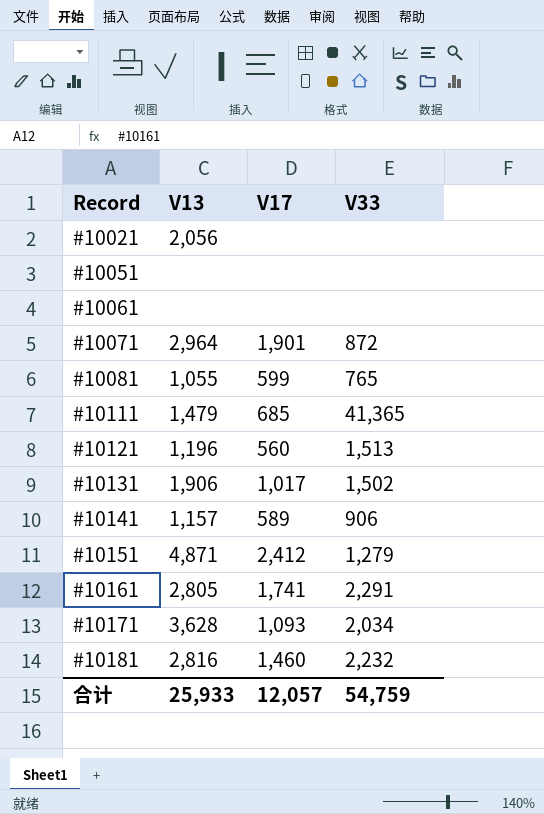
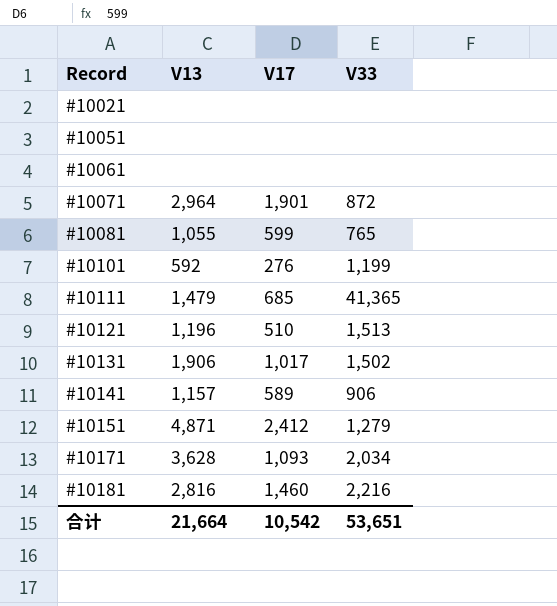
row #10161: 2,805 | 1,741 | 2,291 -> none
#10021 | V13: 2,056 -> none
row #10101: none -> 592 | 276 | 1,199
#10121 | V17: 560 -> 510
#10181 | V33: 2,232 -> 2,216
合计 | V13: 25,933 -> 21,664
合计 | V17: 12,057 -> 10,542
合计 | V33: 54,759 -> 53,651

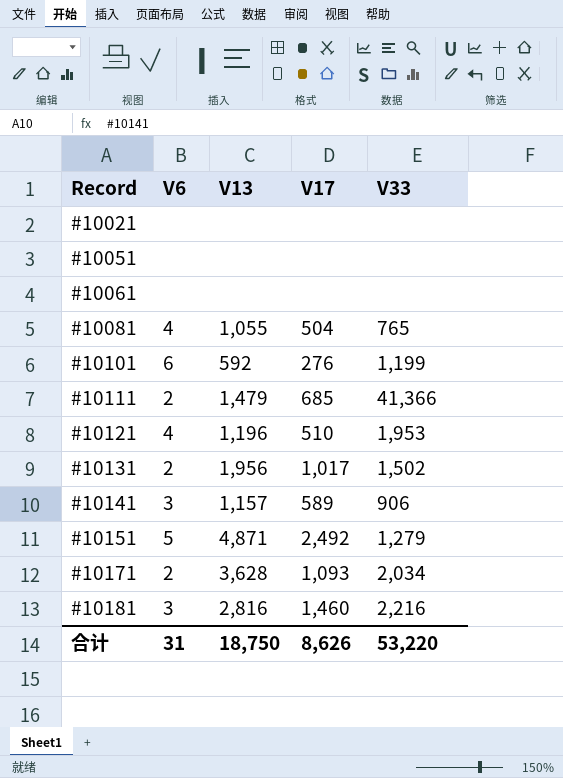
column V6 | position: none -> 2
row #10071: 2,964 | 1,901 | 872 -> none
#10081 | V17: 599 -> 504
#10111 | V33: 41,365 -> 41,366
#10121 | V33: 1,513 -> 1,953
#10131 | V13: 1,906 -> 1,956
#10151 | V17: 2,412 -> 2,492
合计 | V13: 21,664 -> 18,750
合计 | V17: 10,542 -> 8,626
合计 | V33: 53,651 -> 53,220

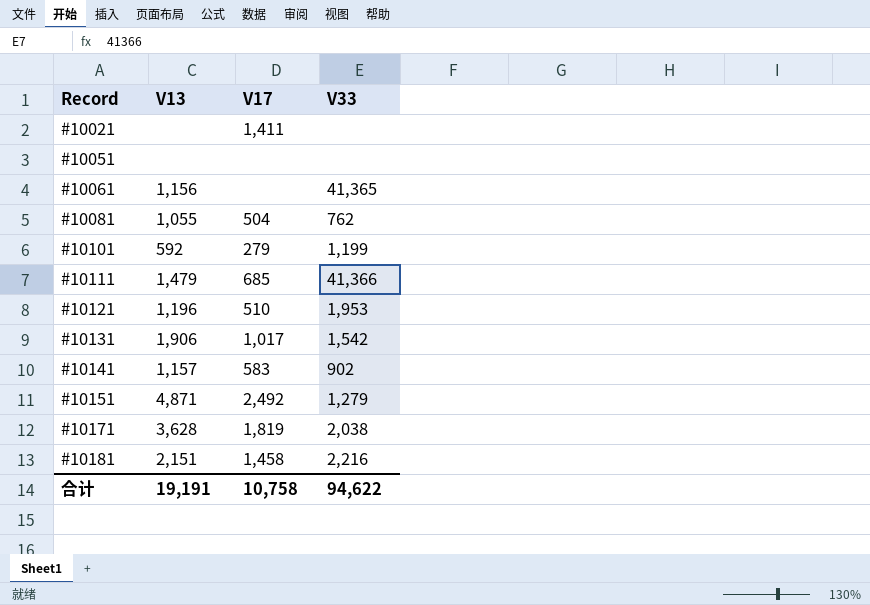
column V6 | position: 2 -> none
#10021 | V17: none -> 1,411
#10061 | V13: none -> 1,156
#10061 | V33: none -> 41,365
#10081 | V33: 765 -> 762
#10101 | V17: 276 -> 279
#10131 | V13: 1,956 -> 1,906
#10131 | V33: 1,502 -> 1,542
#10141 | V17: 589 -> 583
#10141 | V33: 906 -> 902
#10171 | V17: 1,093 -> 1,819
#10171 | V33: 2,034 -> 2,038
#10181 | V13: 2,816 -> 2,151
#10181 | V17: 1,460 -> 1,458
合计 | V13: 18,750 -> 19,191
合计 | V17: 8,626 -> 10,758
合计 | V33: 53,220 -> 94,622

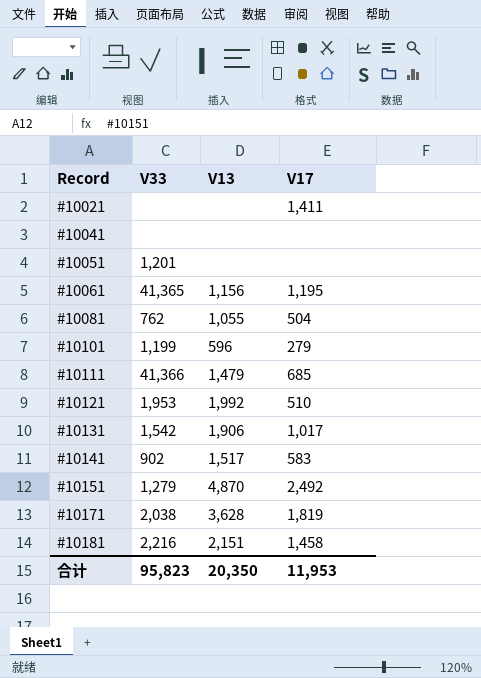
column V33 | position: 4 -> 2
row #10041: none -> none | none | none
#10051 | V33: none -> 1,201
#10061 | V17: none -> 1,195
#10101 | V13: 592 -> 596
#10121 | V13: 1,196 -> 1,992
#10141 | V13: 1,157 -> 1,517
#10151 | V13: 4,871 -> 4,870
合计 | V33: 94,622 -> 95,823
合计 | V13: 19,191 -> 20,350
合计 | V17: 10,758 -> 11,953

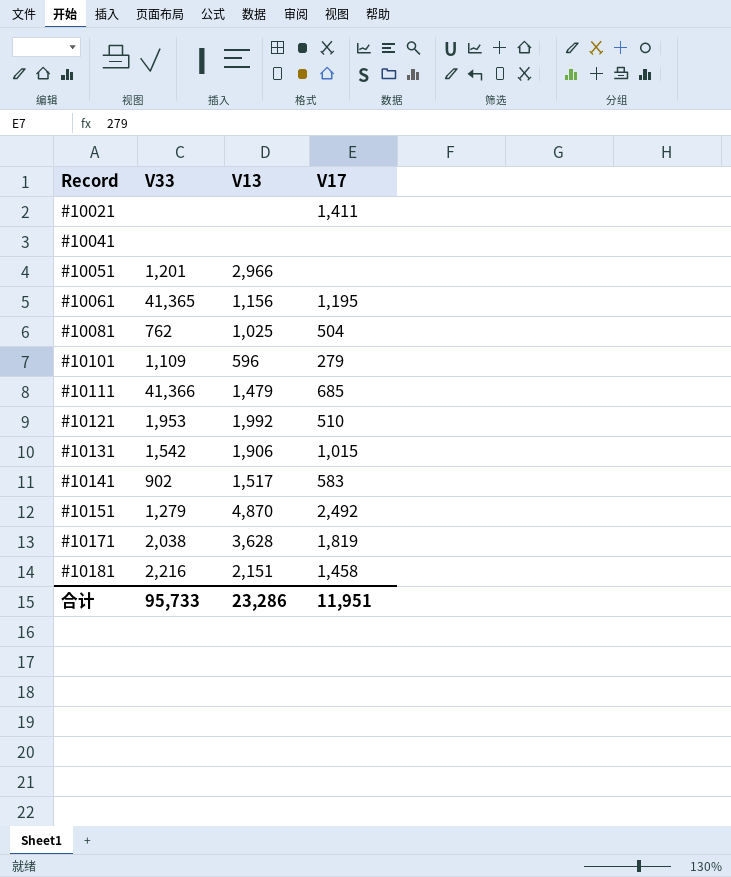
#10051 | V13: none -> 2,966
#10081 | V13: 1,055 -> 1,025
#10101 | V33: 1,199 -> 1,109
#10131 | V17: 1,017 -> 1,015
合计 | V33: 95,823 -> 95,733
合计 | V13: 20,350 -> 23,286
合计 | V17: 11,953 -> 11,951

